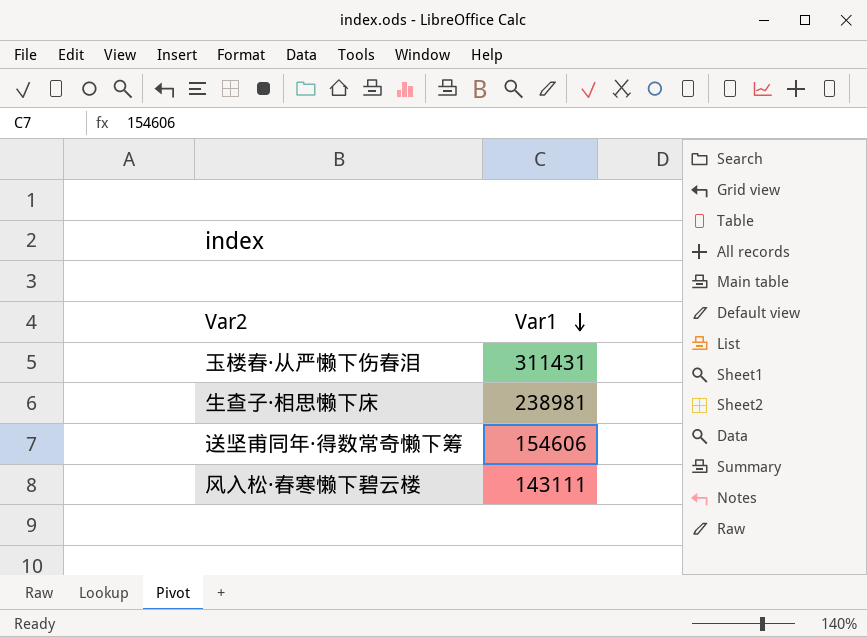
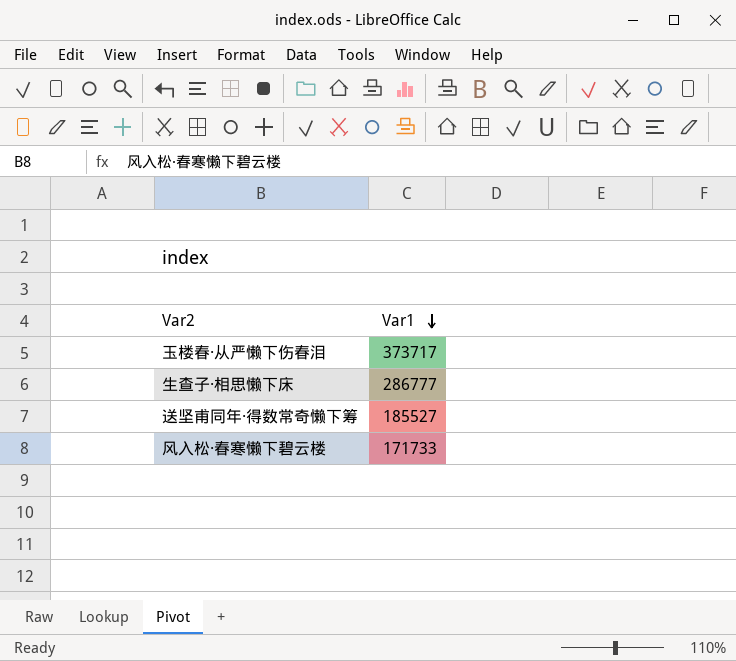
玉楼春·从严懒下伤春泪 | Var1: 311431 -> 373717
生查子·相思懒下床 | Var1: 238981 -> 286777
送坚甫同年·得数常奇懒下筹 | Var1: 154606 -> 185527
风入松·春寒懒下碧云楼 | Var1: 143111 -> 171733

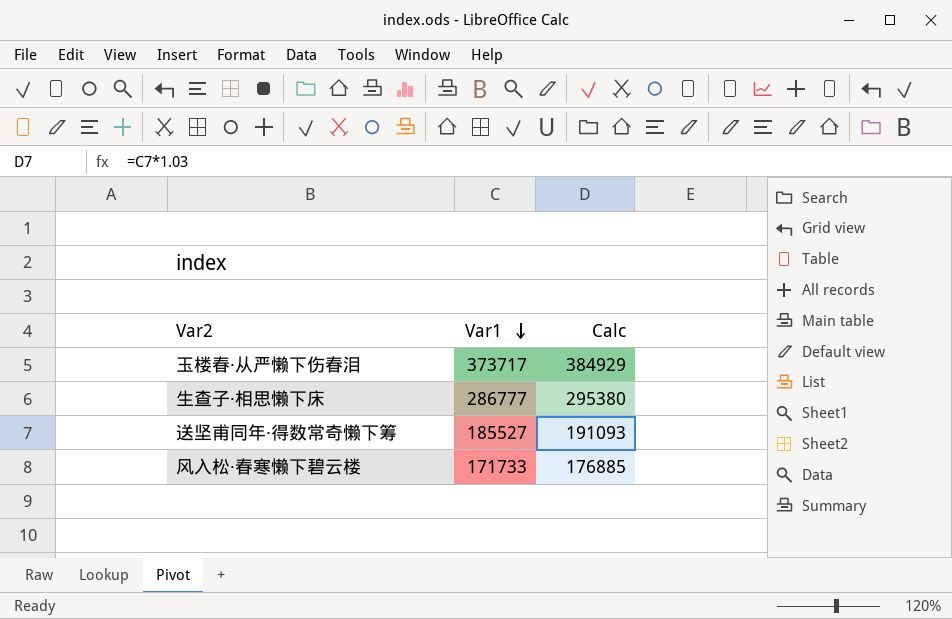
column Calc | formula: none -> [Var1] * 1.03

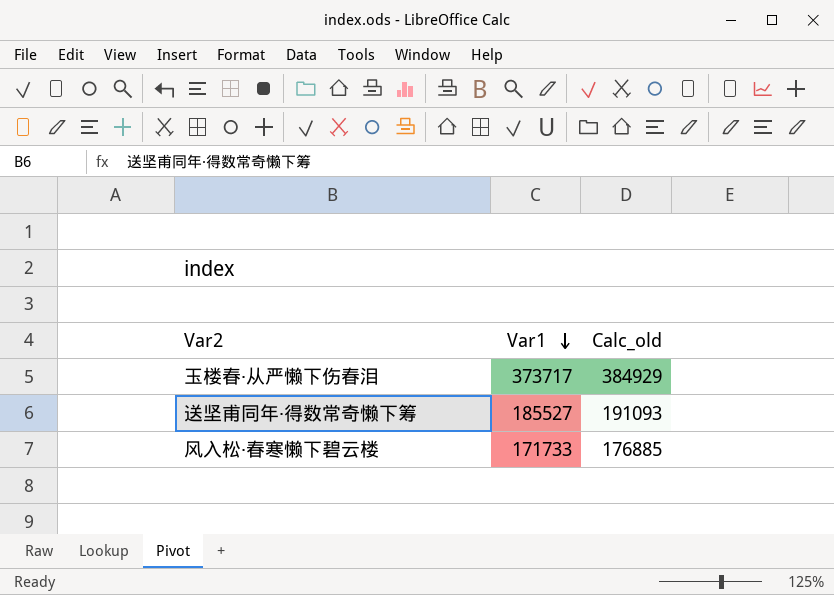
column name: Calc -> Calc_old
row 生查子·相思懒下床: 286777 | 295380 -> none

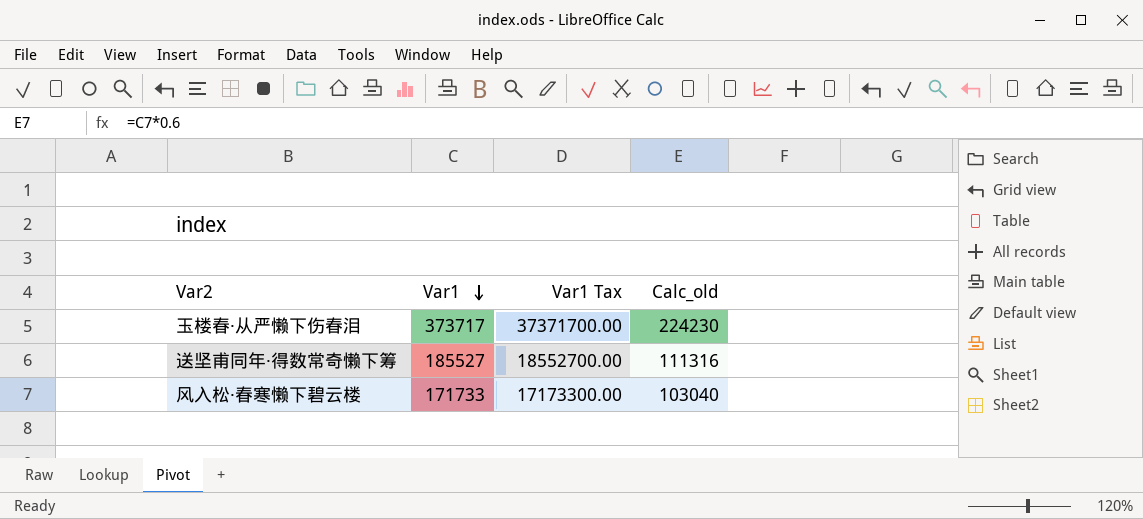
column Var1 Tax | formula: none -> [Var1] * 100
column Calc_old | formula: [Var1] * 1.03 -> [Var1] * 0.6

